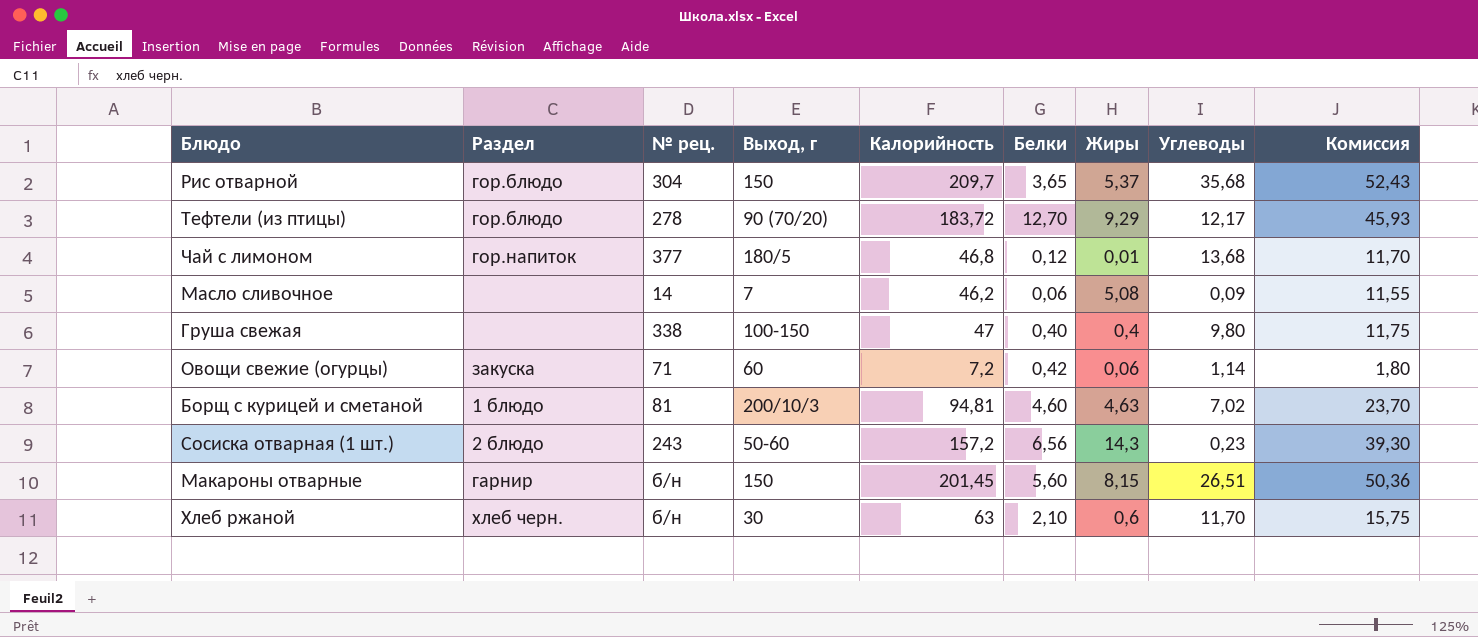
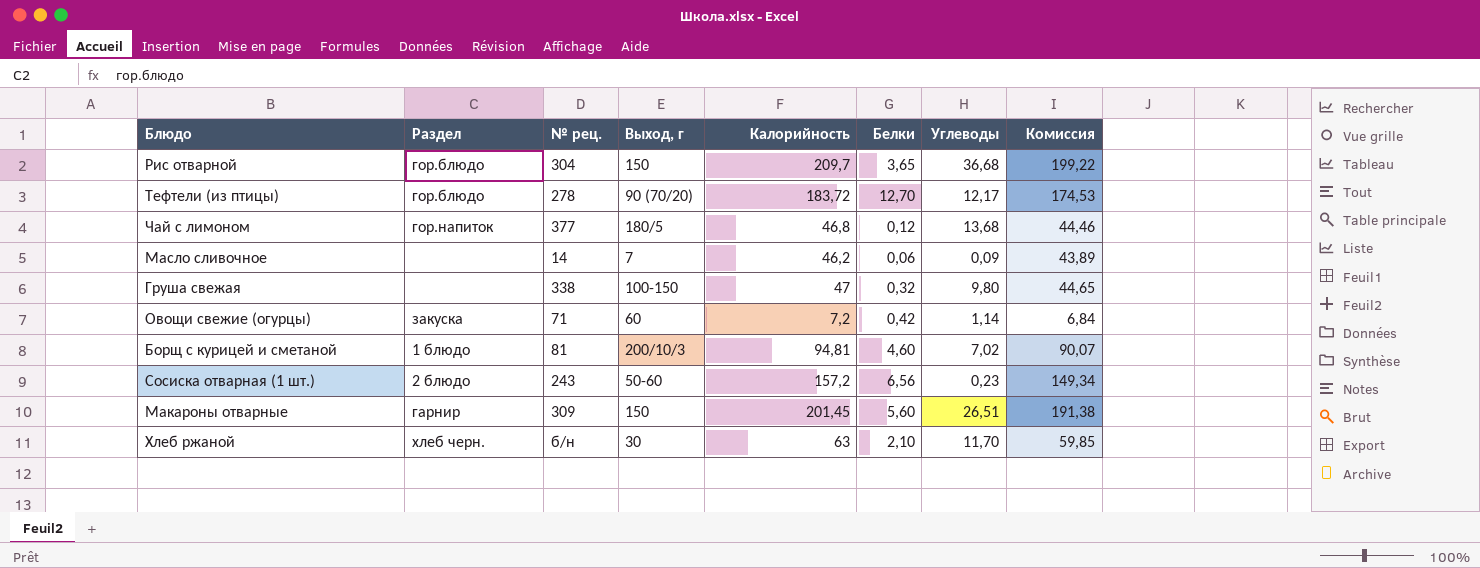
column Жиры | position: 7 -> none
column Комиссия | formula: [Калорийность] * 0,25 -> [Калорийность] * 0,95
Рис отварной | Углеводы: 35,68 -> 36,68
Груша свежая | Белки: 0,40 -> 0,32
Макароны отварные | № рец.: б/н -> 309

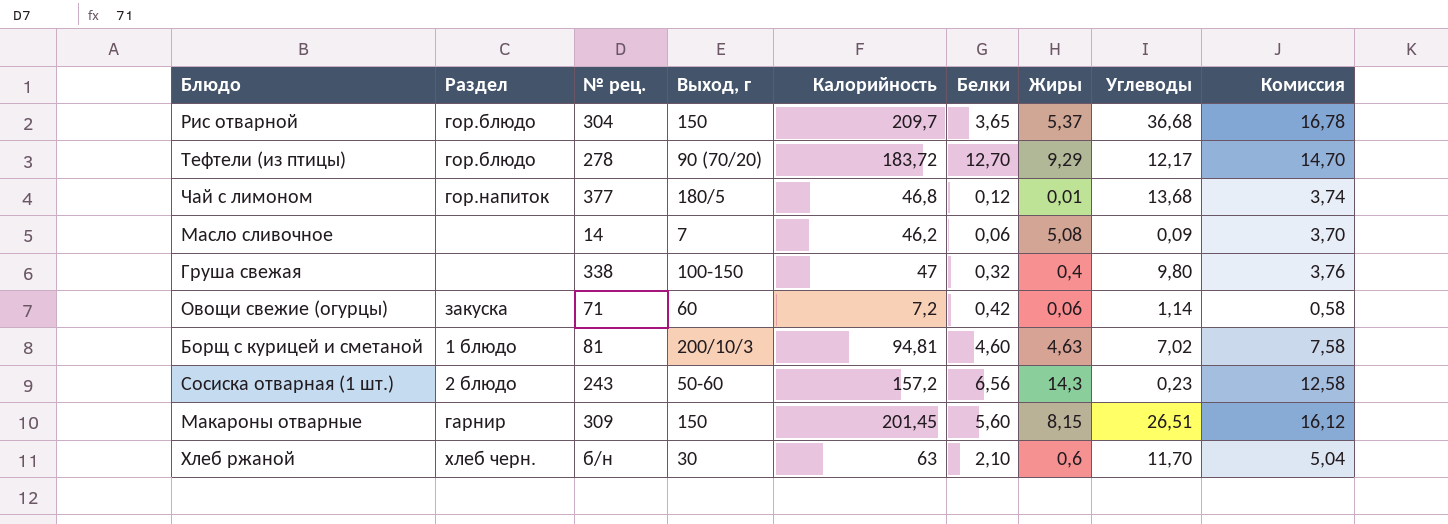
column Жиры | position: none -> 7
column Комиссия | formula: [Калорийность] * 0,95 -> [Калорийность] * 0,08

